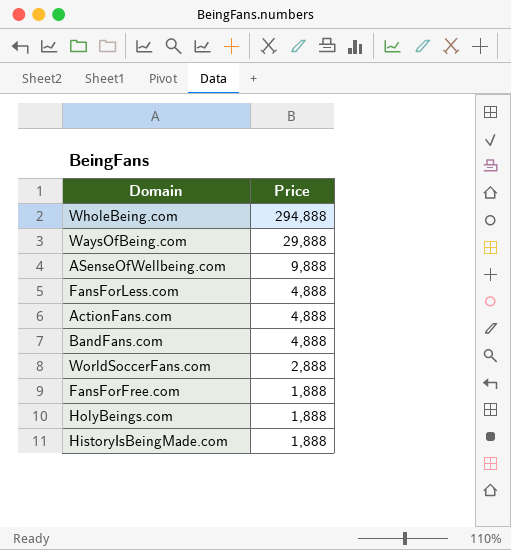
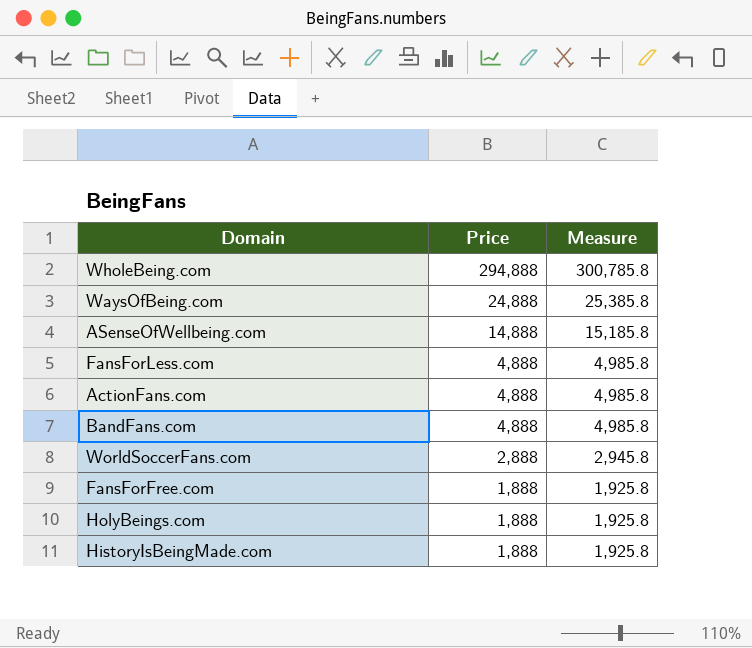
column Measure | formula: none -> [Price] * 1.02
WaysOfBeing.com | Price: 29,888 -> 24,888
ASenseOfWellbeing.com | Price: 9,888 -> 14,888

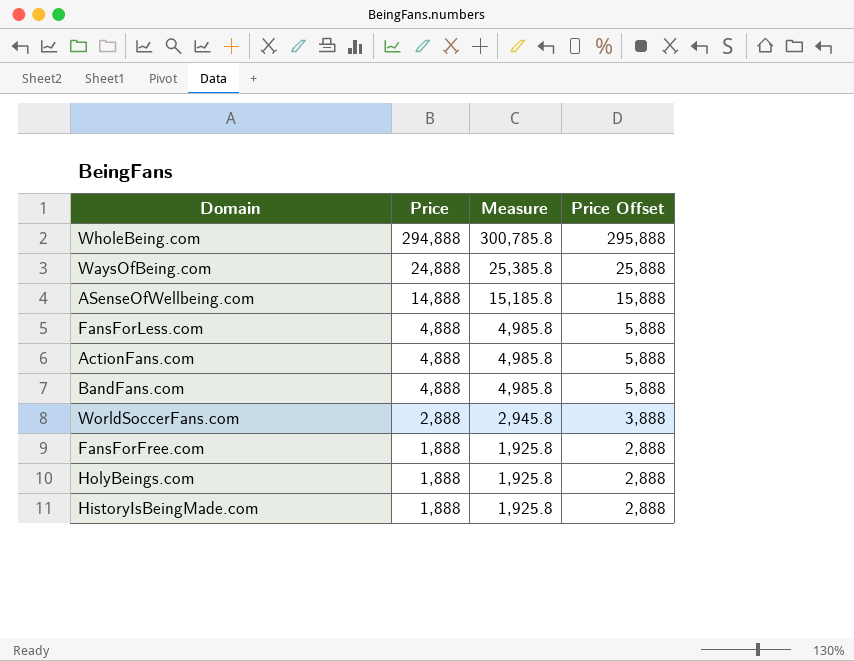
column Price Offset | formula: none -> [Price] + 1000

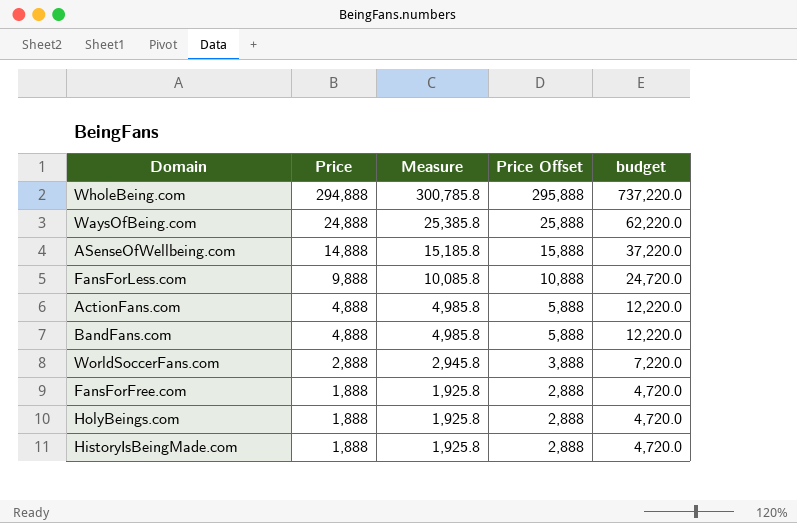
column budget | formula: none -> [Price] * 2.5
FansForLess.com | Price: 4,888 -> 9,888
FansForLess.com | Measure: 4,985.8 -> 10,085.8
FansForLess.com | Price Offset: 5,888 -> 10,888

